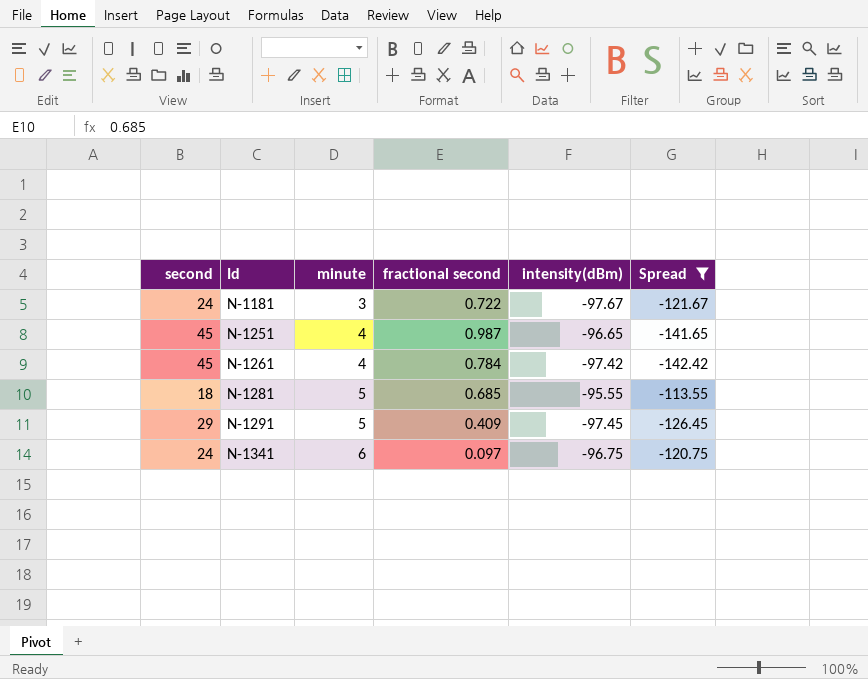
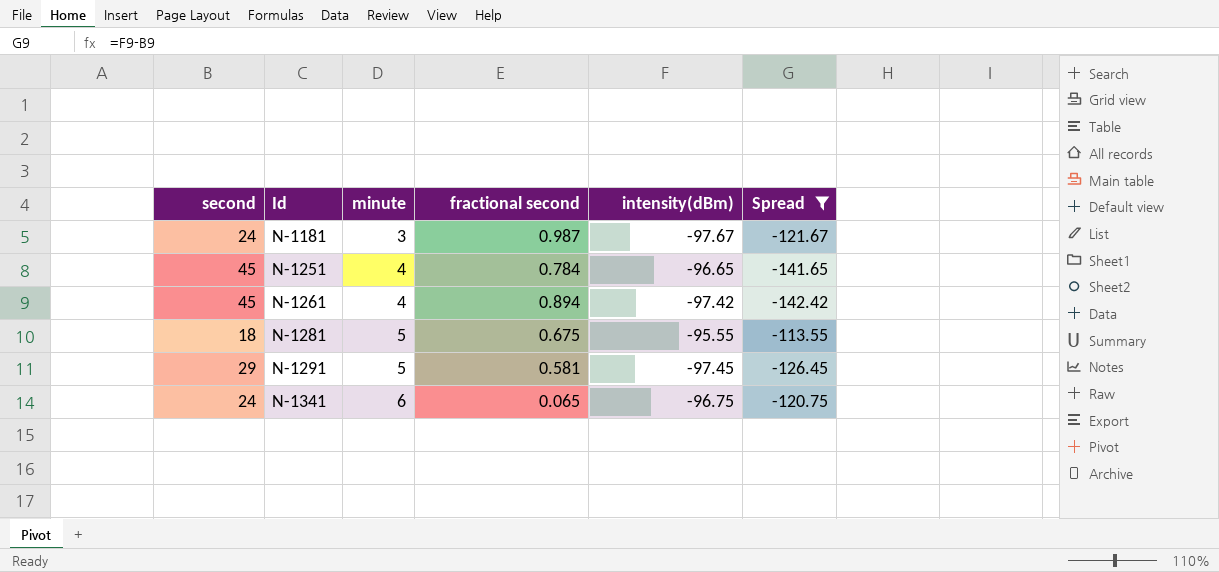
N-1181 | fractional second: 0.722 -> 0.987
N-1251 | fractional second: 0.987 -> 0.784
N-1261 | fractional second: 0.784 -> 0.894
N-1281 | fractional second: 0.685 -> 0.675
N-1291 | fractional second: 0.409 -> 0.581
N-1341 | fractional second: 0.097 -> 0.065

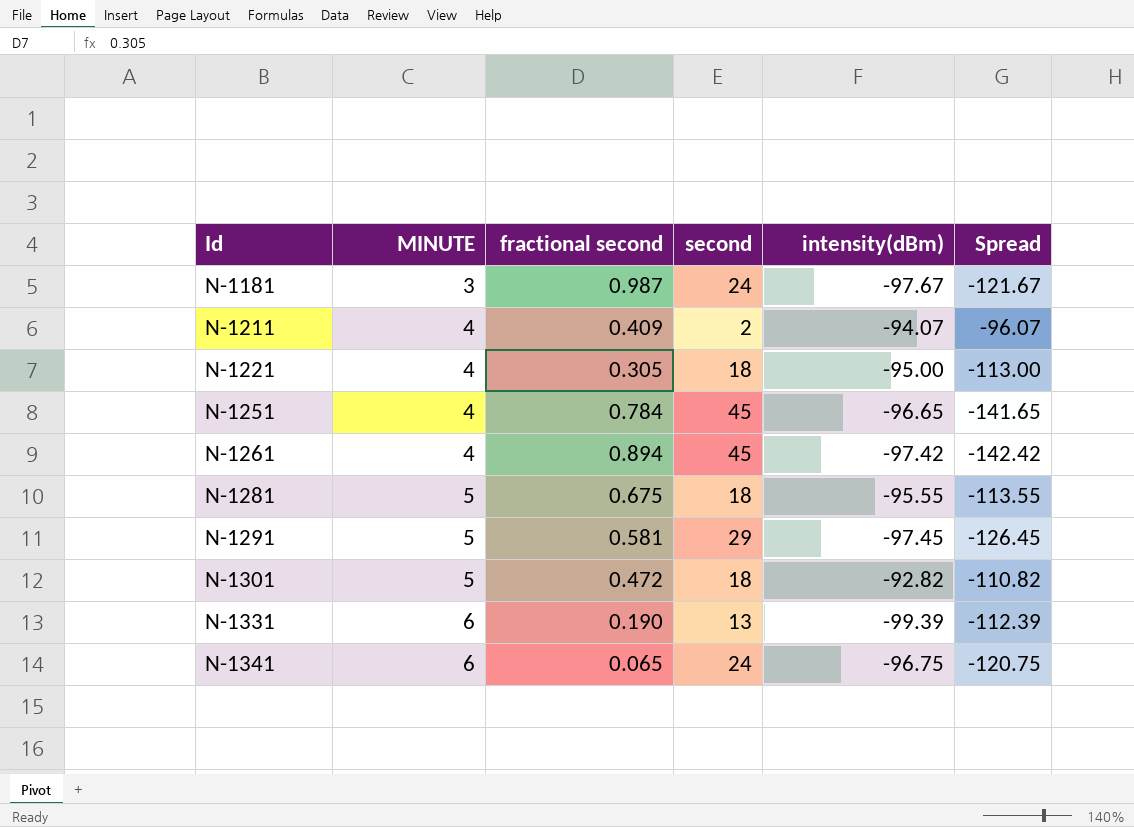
filter: Spread <= -113.55 -> none
column name: minute -> MINUTE
column second | position: 1 -> 4

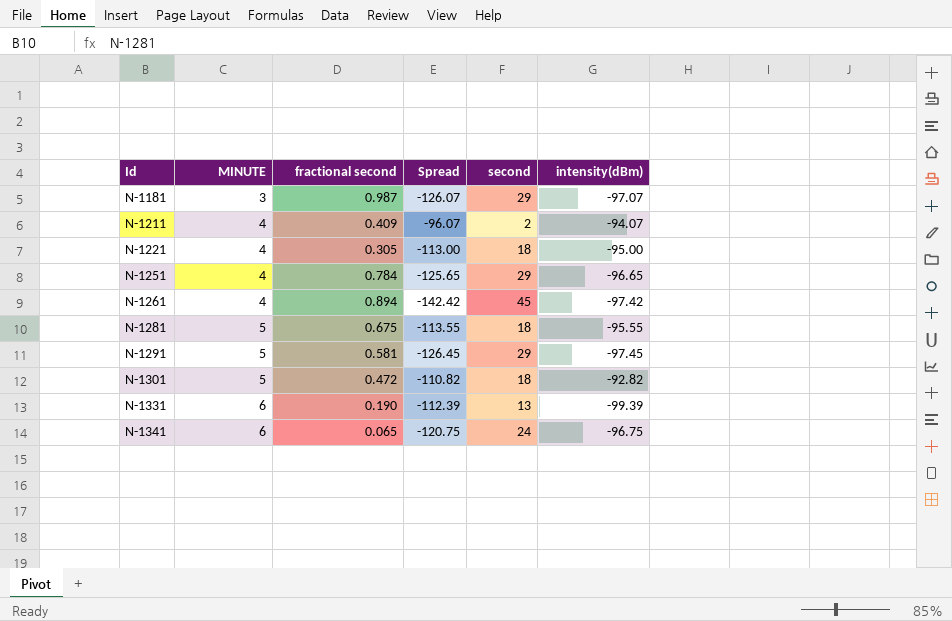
column Spread | position: 6 -> 4
N-1181 | Spread: -121.67 -> -126.07
N-1181 | second: 24 -> 29
N-1181 | intensity(dBm): -97.67 -> -97.07
N-1251 | Spread: -141.65 -> -125.65
N-1251 | second: 45 -> 29

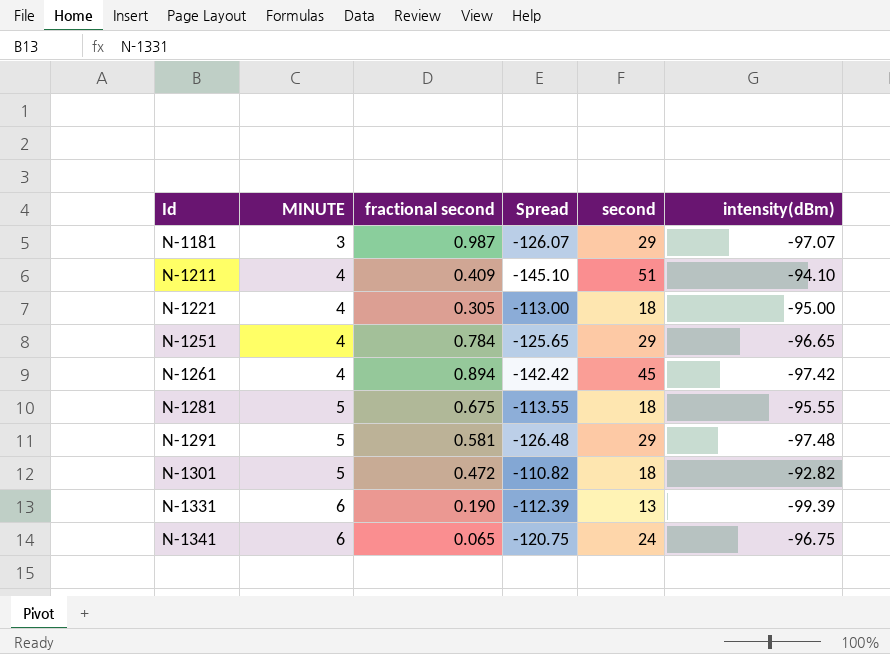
N-1211 | Spread: -96.07 -> -145.10
N-1211 | second: 2 -> 51
N-1211 | intensity(dBm): -94.07 -> -94.10
N-1291 | Spread: -126.45 -> -126.48
N-1291 | intensity(dBm): -97.45 -> -97.48

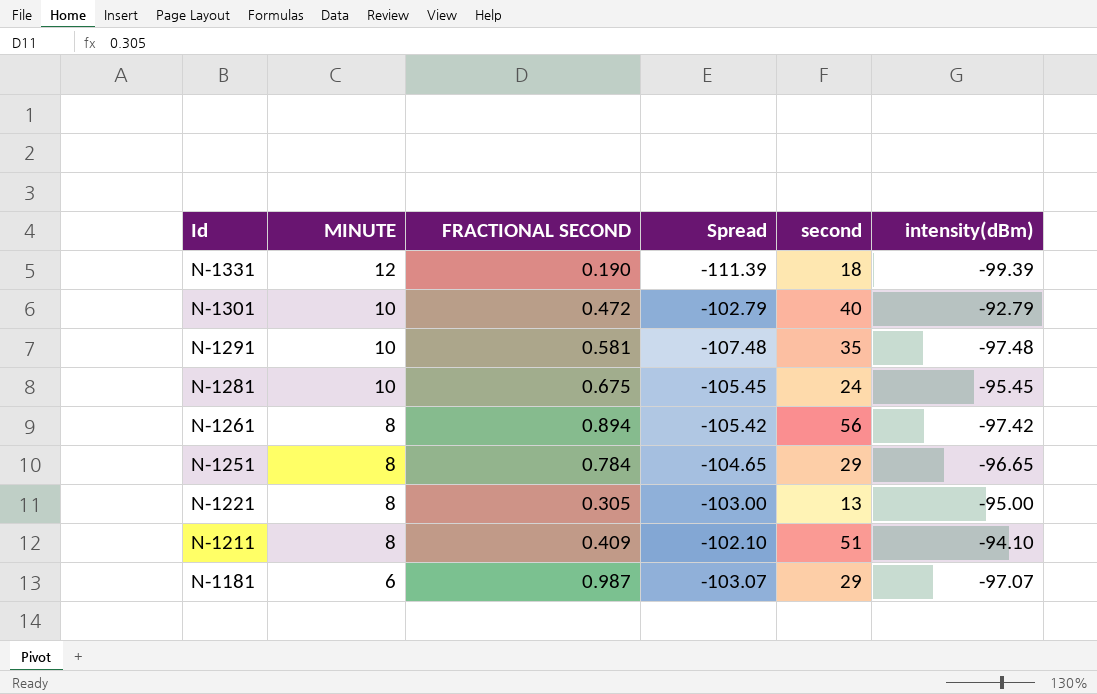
row order: Id ascending -> Id descending
column name: fractional second -> FRACTIONAL SECOND
column Spread | formula: [intensity(dBm)] - [second] -> [intensity(dBm)] - [MINUTE]
row N-1341: 6 | 0.065 | -120.75 | 24 | -96.75 -> none
N-1331 | MINUTE: 6 -> 12
N-1331 | second: 13 -> 18
N-1301 | MINUTE: 5 -> 10
N-1301 | second: 18 -> 40
N-1301 | intensity(dBm): -92.82 -> -92.79
N-1291 | MINUTE: 5 -> 10
N-1291 | second: 29 -> 35
N-1281 | MINUTE: 5 -> 10
N-1281 | second: 18 -> 24
N-1281 | intensity(dBm): -95.55 -> -95.45
N-1261 | MINUTE: 4 -> 8
N-1261 | second: 45 -> 56
N-1251 | MINUTE: 4 -> 8
N-1221 | MINUTE: 4 -> 8
N-1221 | second: 18 -> 13
N-1211 | MINUTE: 4 -> 8
N-1181 | MINUTE: 3 -> 6

